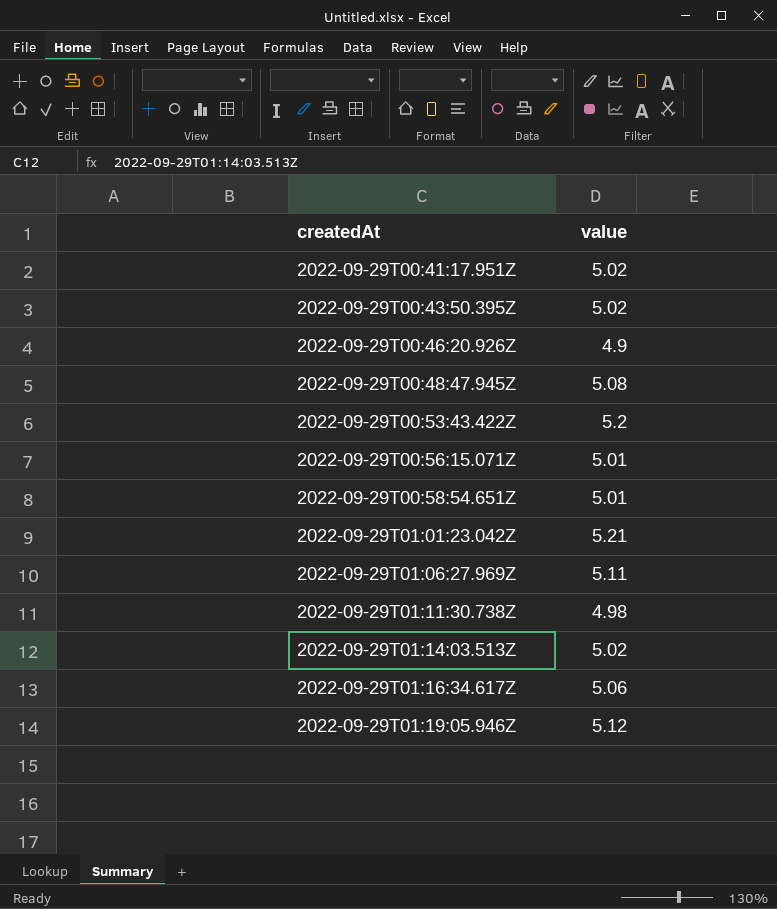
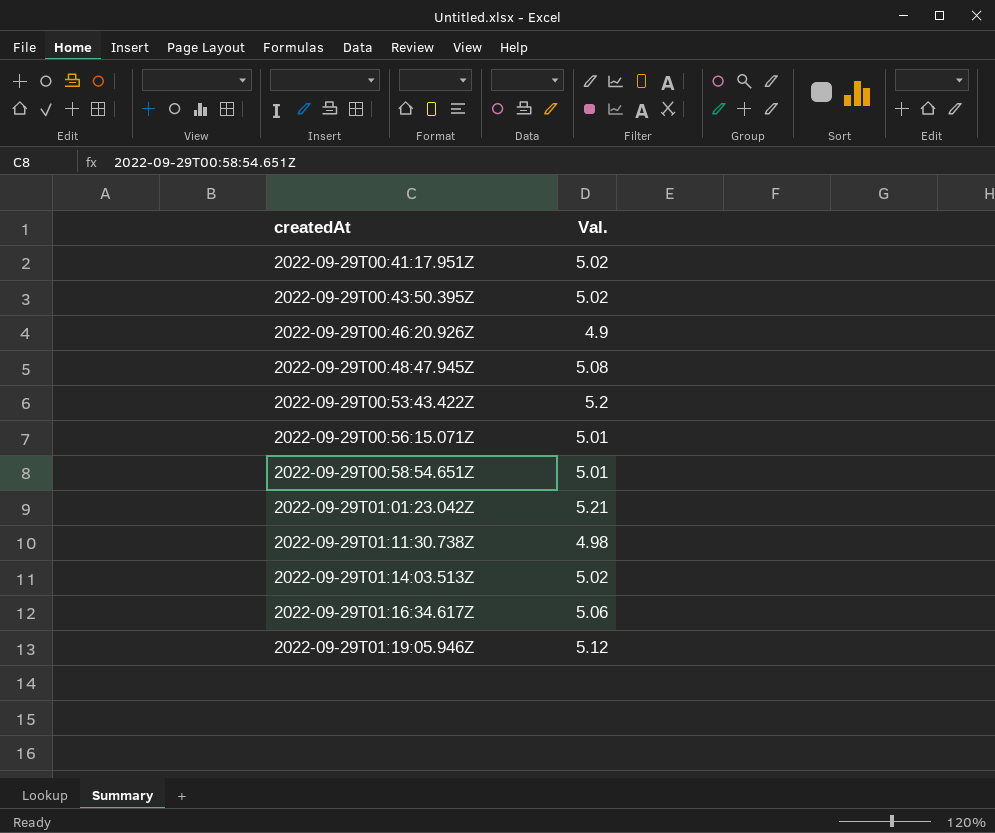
column name: value -> Val.
row 2022-09-29T01:06:27.969Z: 5.11 -> none

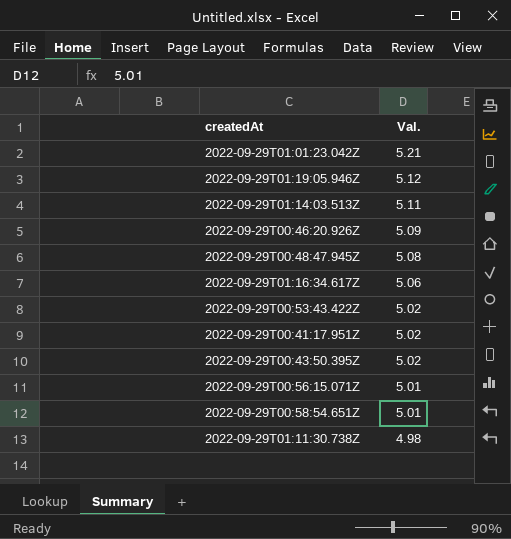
row order: createdAt ascending -> Val. descending
2022-09-29T01:14:03.513Z | Val.: 5.02 -> 5.11
2022-09-29T00:46:20.926Z | Val.: 4.9 -> 5.09
2022-09-29T00:53:43.422Z | Val.: 5.2 -> 5.02

